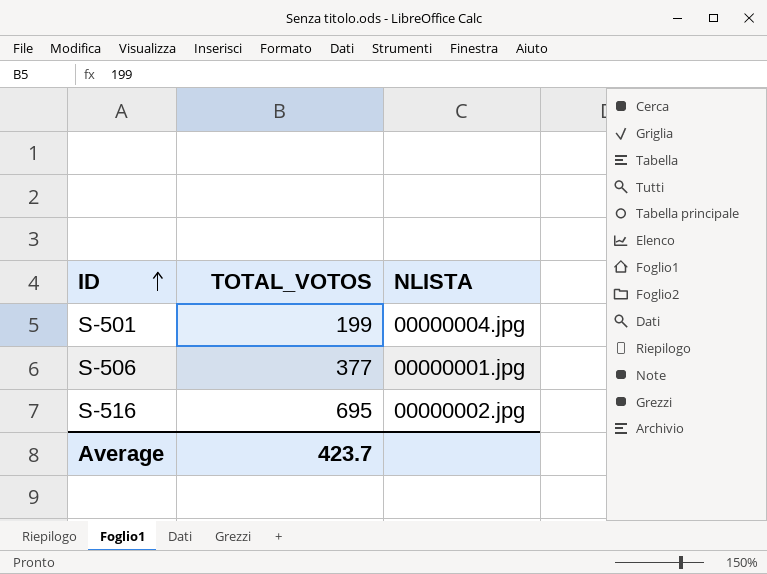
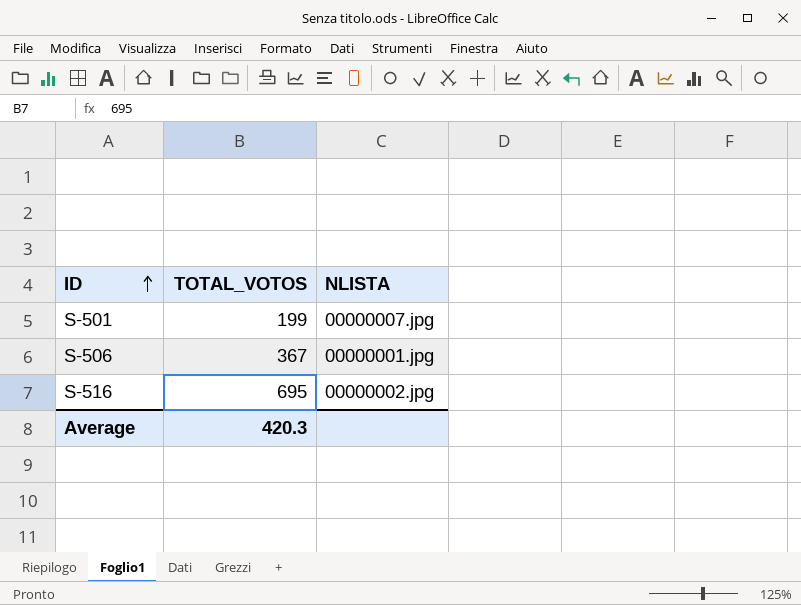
S-501 | NLISTA: 00000004.jpg -> 00000007.jpg
S-506 | TOTAL_VOTOS: 377 -> 367
Average | TOTAL_VOTOS: 423.7 -> 420.3

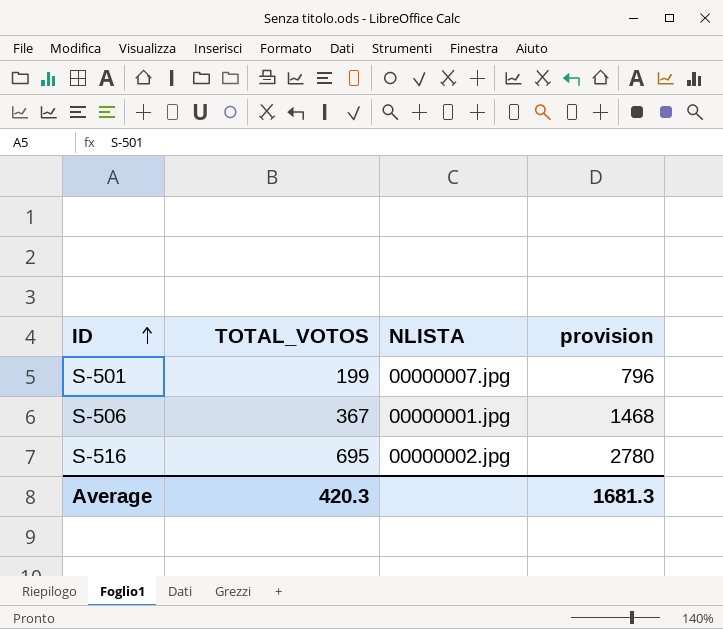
column provision | formula: none -> [TOTAL_VOTOS] * 4

